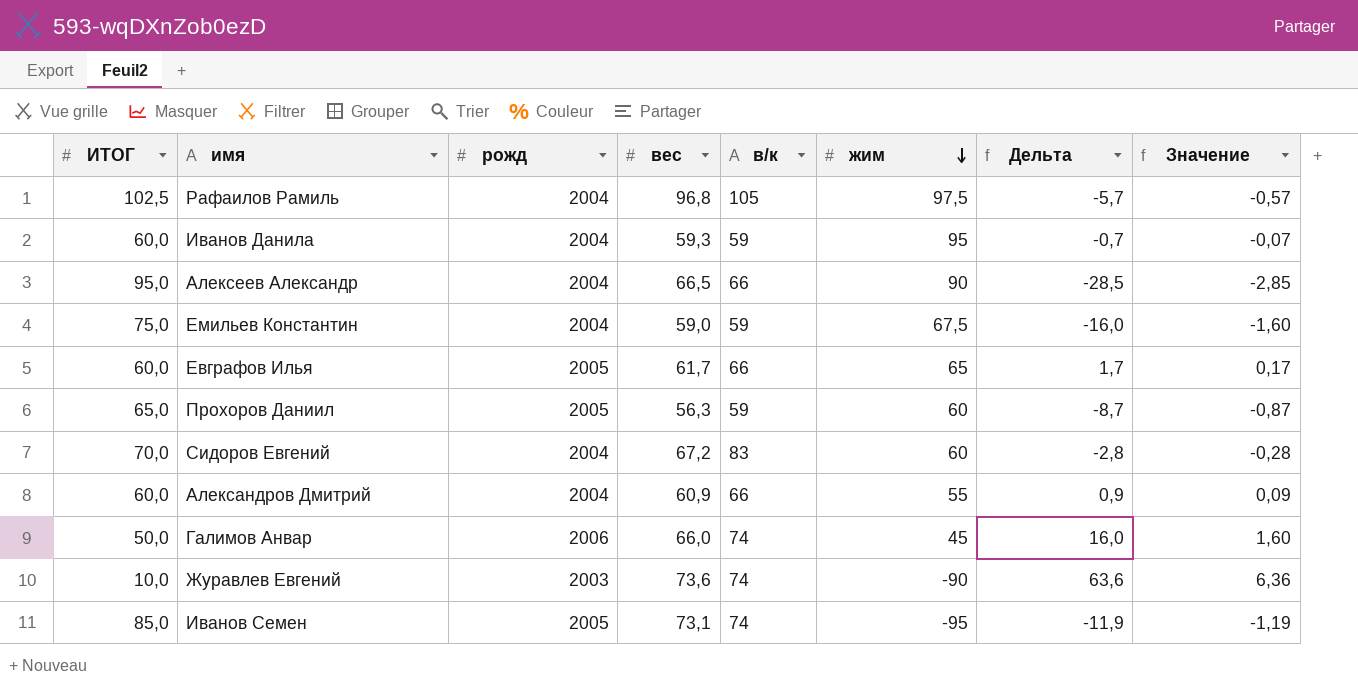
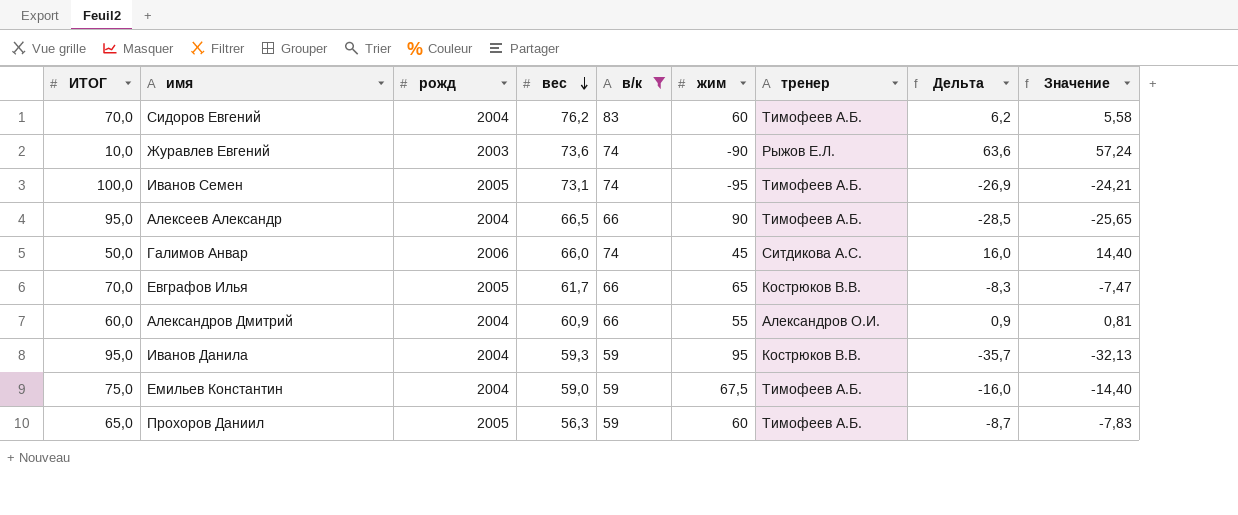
filter: none -> в/к != 105
row order: жим descending -> вес descending
column тренер | position: none -> 7
column Значение | formula: [Дельта] * 0,1 -> [Дельта] * 0,9
Сидоров Евгений | вес: 67,2 -> 76,2
Сидоров Евгений | Дельта: -2,8 -> 6,2
Иванов Семен | ИТОГ: 85,0 -> 100,0
Иванов Семен | Дельта: -11,9 -> -26,9
Евграфов Илья | ИТОГ: 60,0 -> 70,0
Евграфов Илья | Дельта: 1,7 -> -8,3
Иванов Данила | ИТОГ: 60,0 -> 95,0
Иванов Данила | Дельта: -0,7 -> -35,7

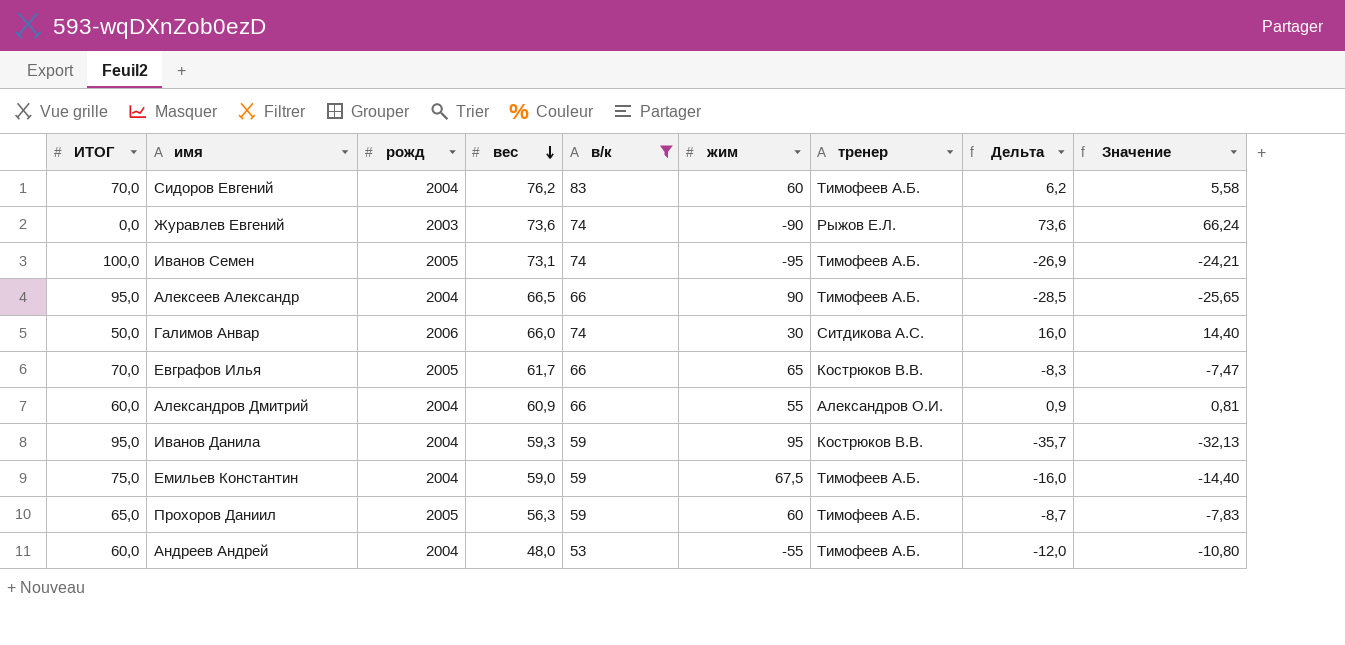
Журавлев Евгений | ИТОГ: 10,0 -> 0,0
Журавлев Евгений | Дельта: 63,6 -> 73,6
Журавлев Евгений | Значение: 57,24 -> 66,24
Галимов Анвар | жим: 45 -> 30
row Андреев Андрей: none -> 60,0 | 2004 | 48,0 | 53 | -55 | Тимофеев А.Б. | -12,0 | -10,80

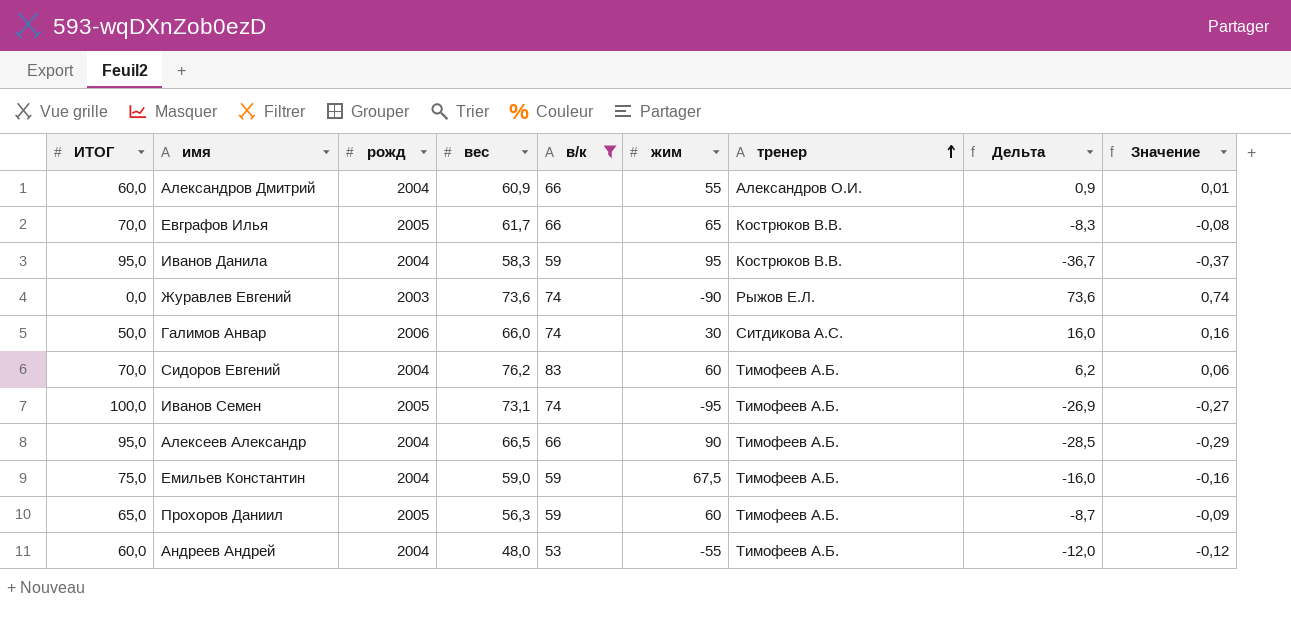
row order: вес descending -> тренер ascending
column Значение | formula: [Дельта] * 0,9 -> [Дельта] * 0,01
Иванов Данила | вес: 59,3 -> 58,3
Иванов Данила | Дельта: -35,7 -> -36,7

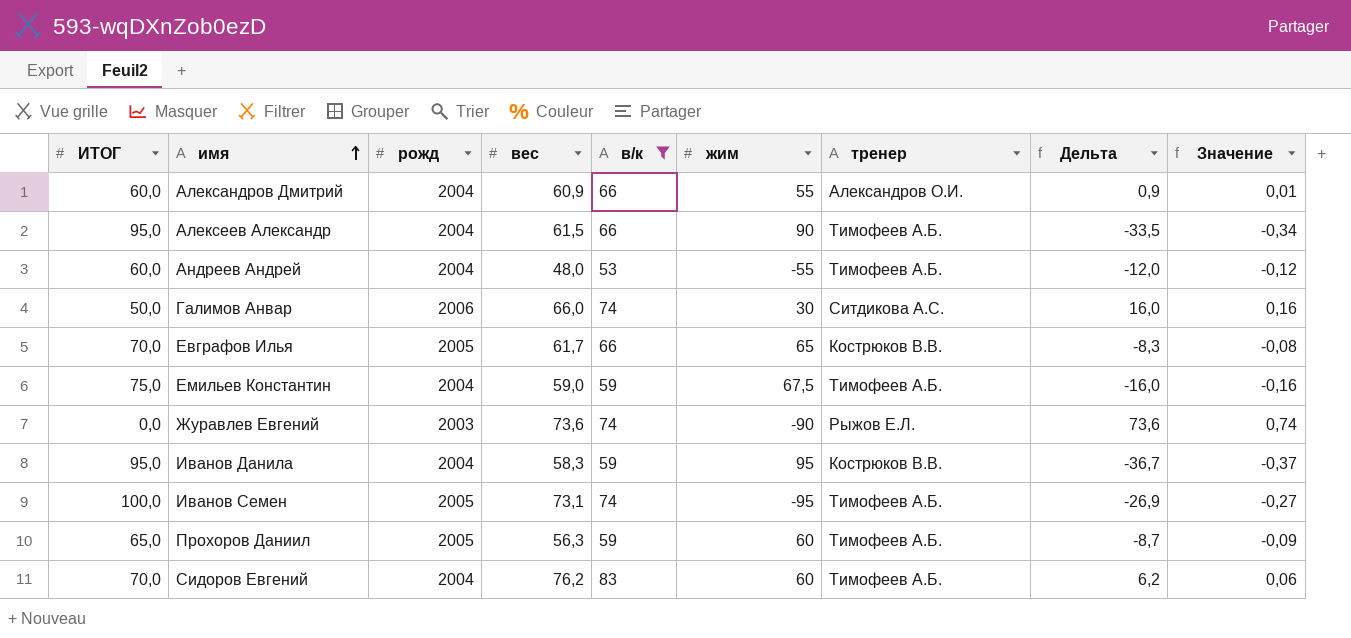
row order: тренер ascending -> имя ascending
Алексеев Александр | вес: 66,5 -> 61,5
Алексеев Александр | Дельта: -28,5 -> -33,5
Алексеев Александр | Значение: -0,29 -> -0,34

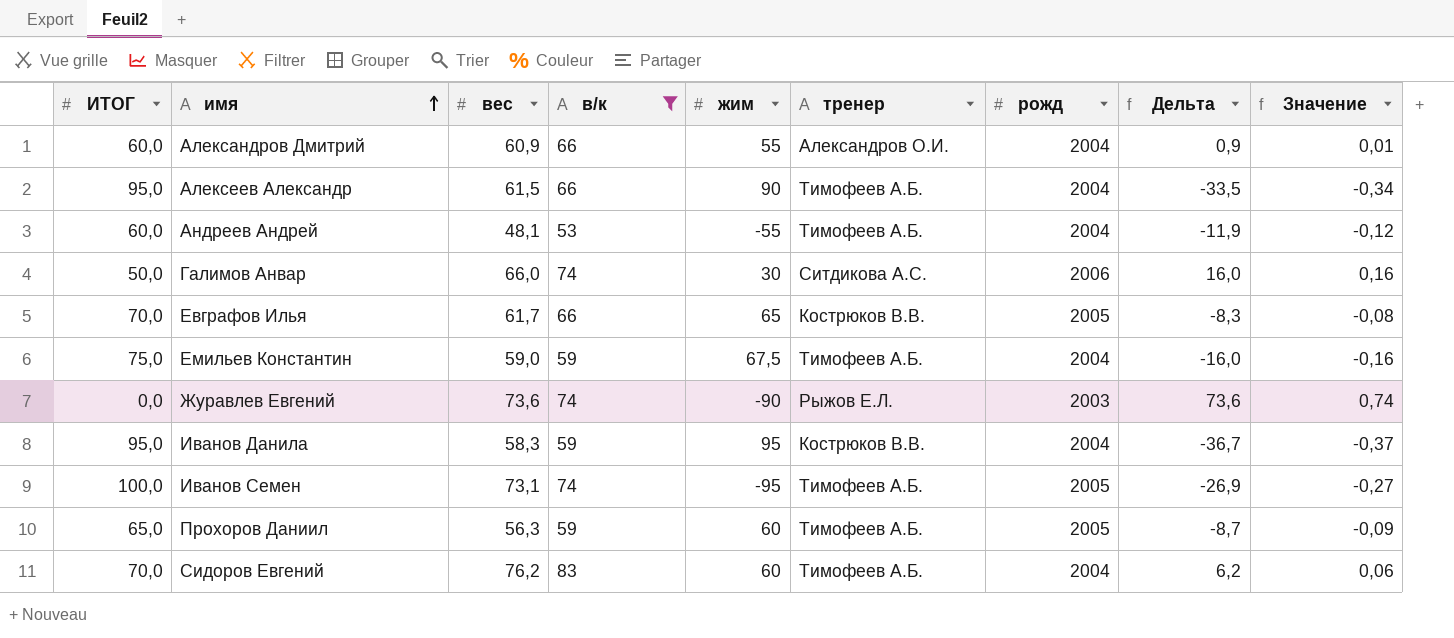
column рожд | position: 3 -> 7
Андреев Андрей | вес: 48,0 -> 48,1
Андреев Андрей | Дельта: -12,0 -> -11,9

